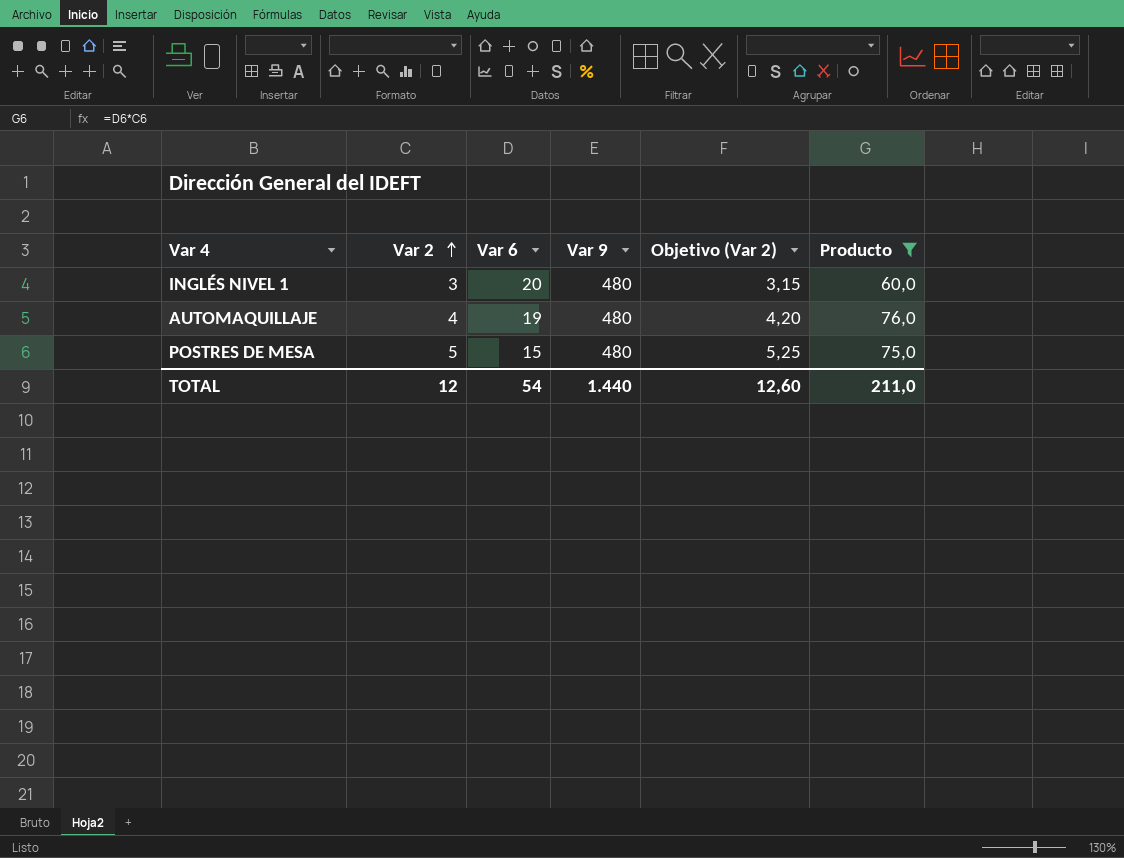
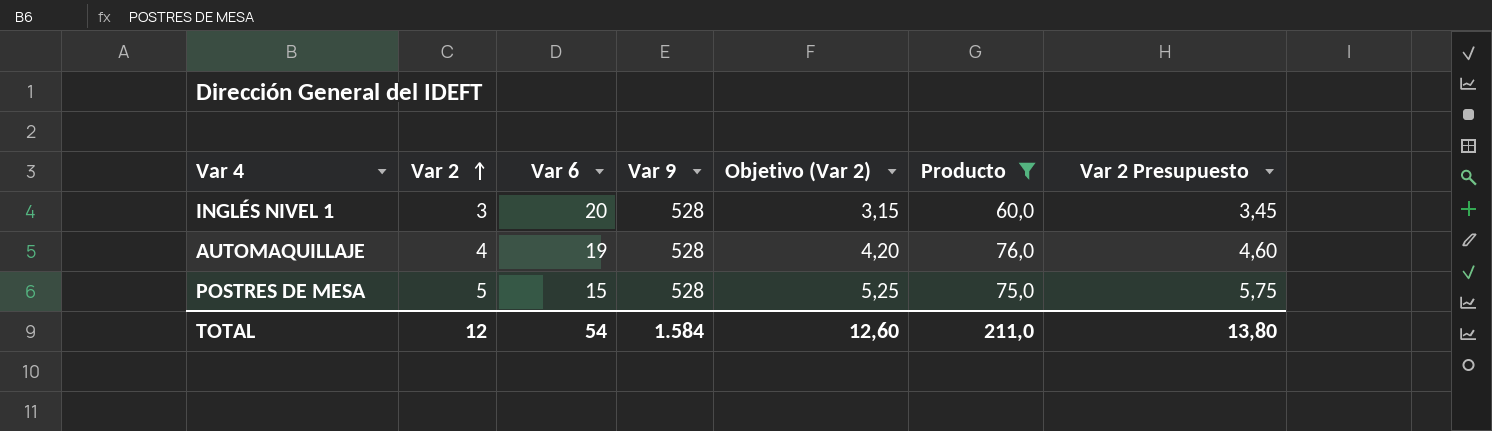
column Var 2 Presupuesto | formula: none -> [Var 2] * 1,15
INGLÉS NIVEL 1 | Var 9: 480 -> 528
AUTOMAQUILLAJE | Var 9: 480 -> 528
POSTRES DE MESA | Var 9: 480 -> 528
TOTAL | Var 9: 1.440 -> 1.584

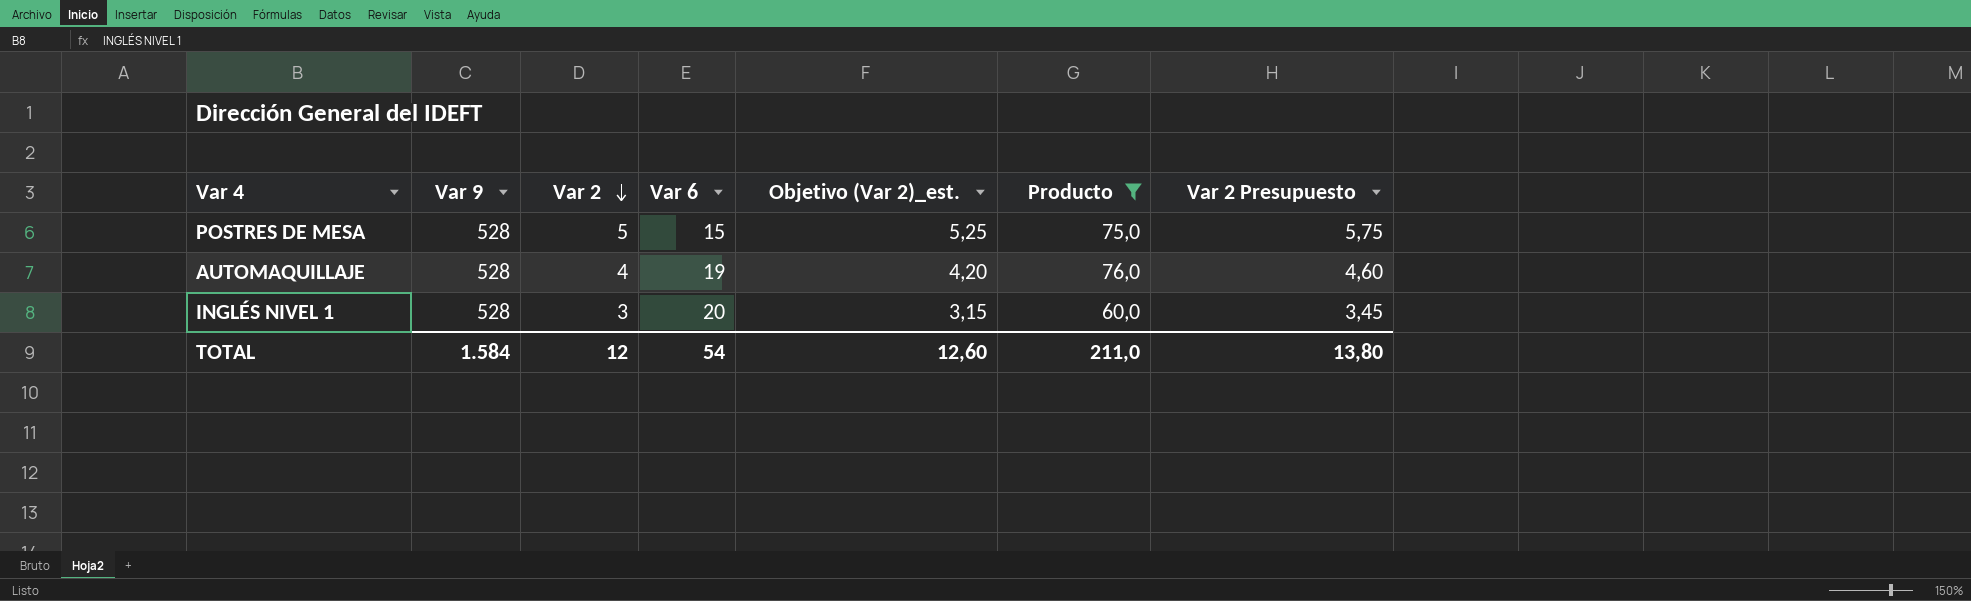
row order: Var 2 ascending -> Var 2 descending
column Var 9 | position: 4 -> 2
column name: Objetivo (Var 2) -> Objetivo (Var 2)_est.

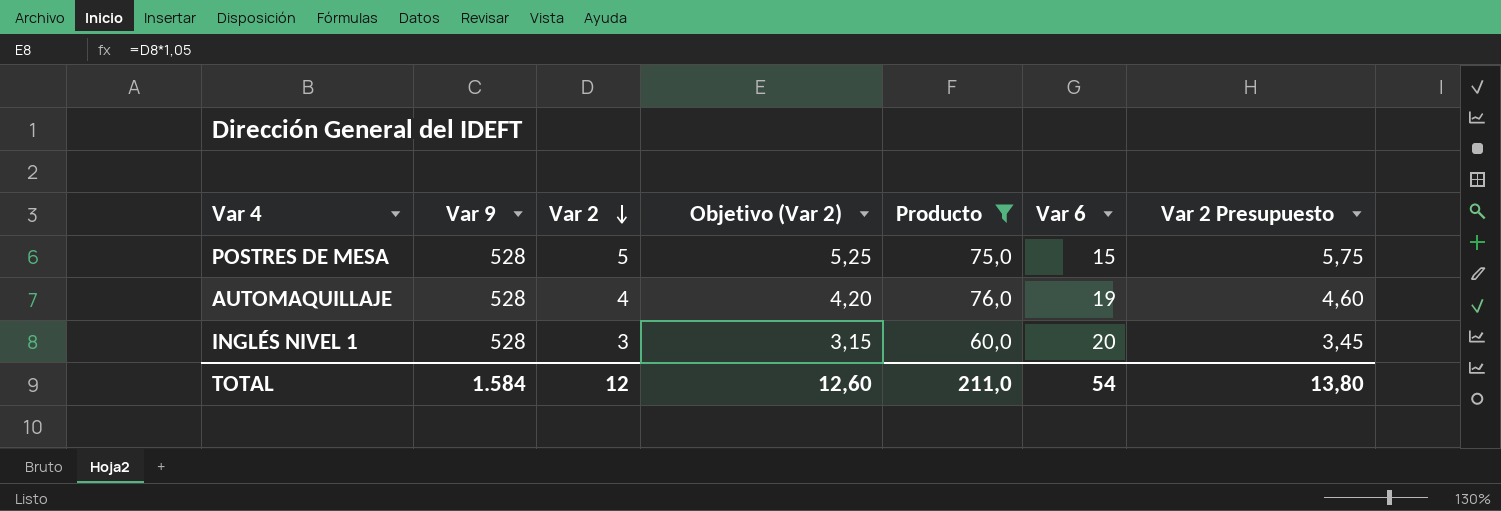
column name: Objetivo (Var 2)_est. -> Objetivo (Var 2)
column Var 6 | position: 4 -> 6

